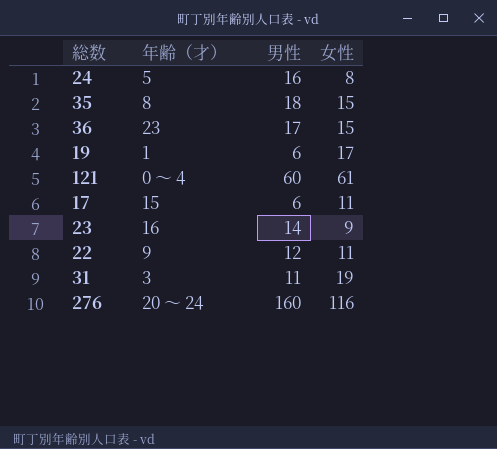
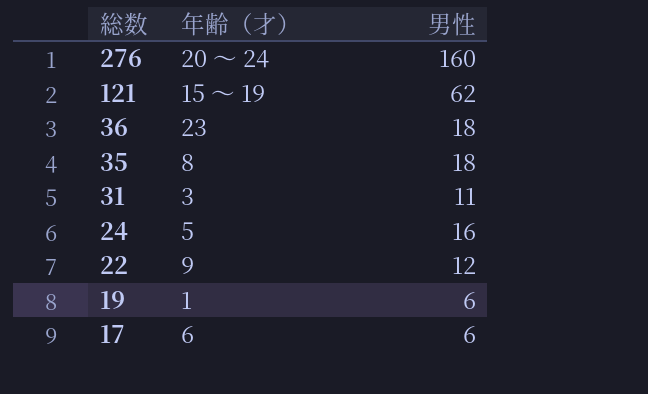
row order: none -> 総数 descending
column 女性 | position: 4 -> none
row 23: 16 | 14 | 9 -> none
121 | 年齢（才）: 0 ～ 4 -> 15 ～ 19
121 | 男性: 60 -> 62
36 | 男性: 17 -> 18
17 | 年齢（才）: 15 -> 6

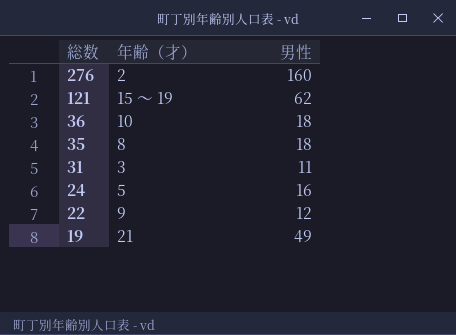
row 17: 6 | 6 -> none
276 | 年齢（才）: 20 ～ 24 -> 2
36 | 年齢（才）: 23 -> 10
19 | 年齢（才）: 1 -> 21
19 | 男性: 6 -> 49

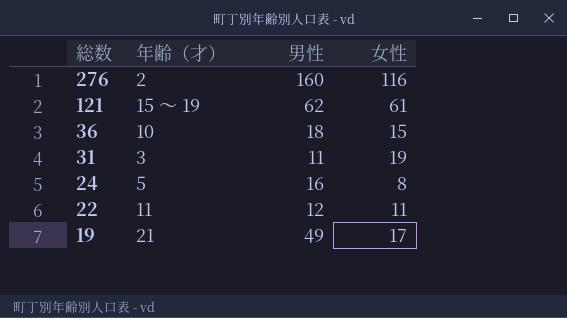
column 女性 | position: none -> 4
row 35: 8 | 18 -> none
22 | 年齢（才）: 9 -> 11

